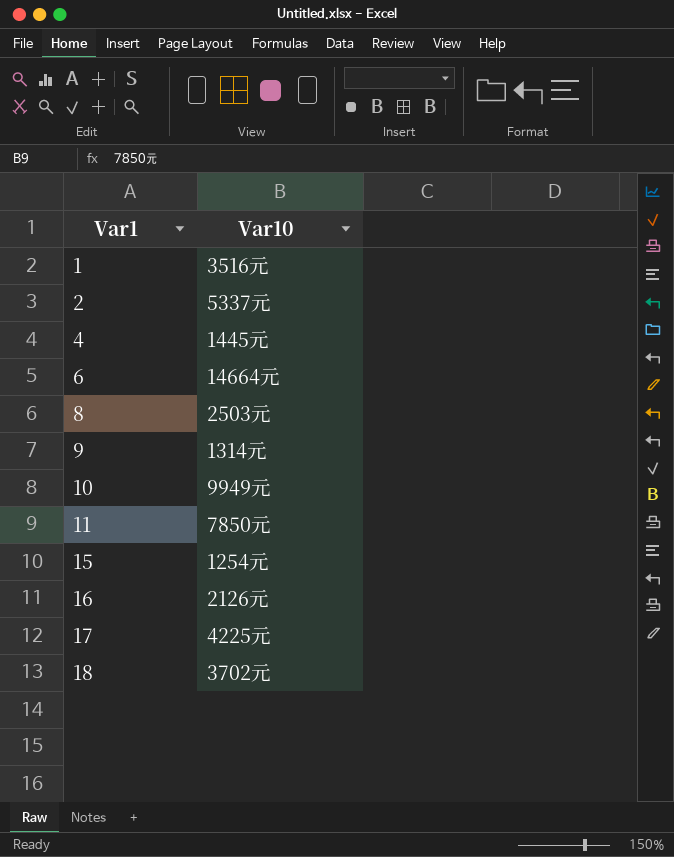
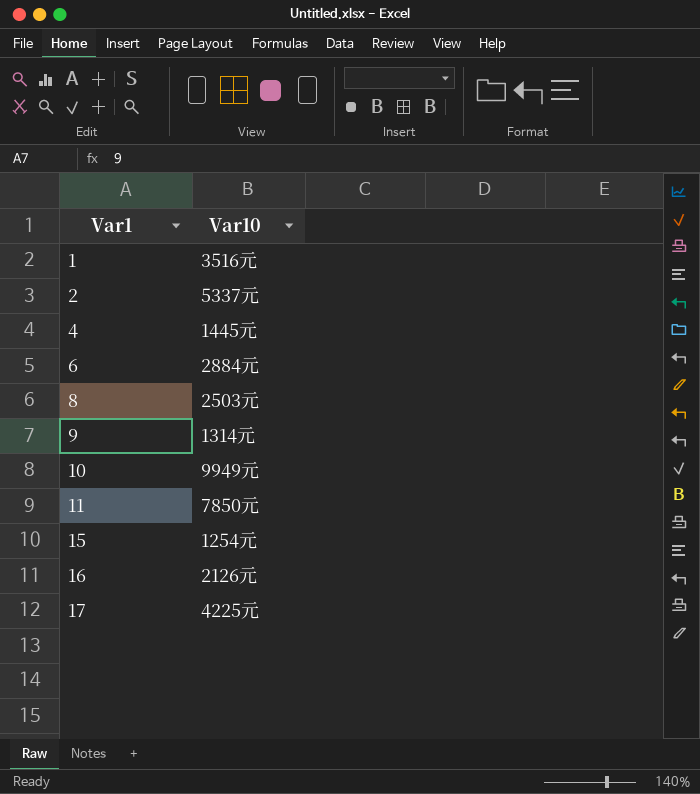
row 18: 3702元 -> none
6 | Var10: 14664元 -> 2884元

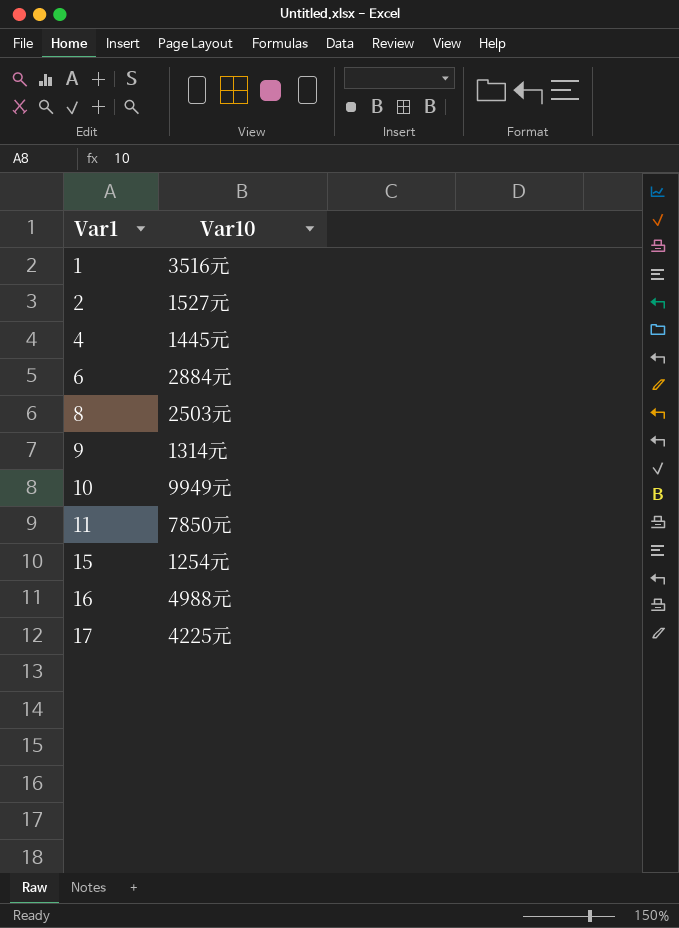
2 | Var10: 5337元 -> 1527元
16 | Var10: 2126元 -> 4988元

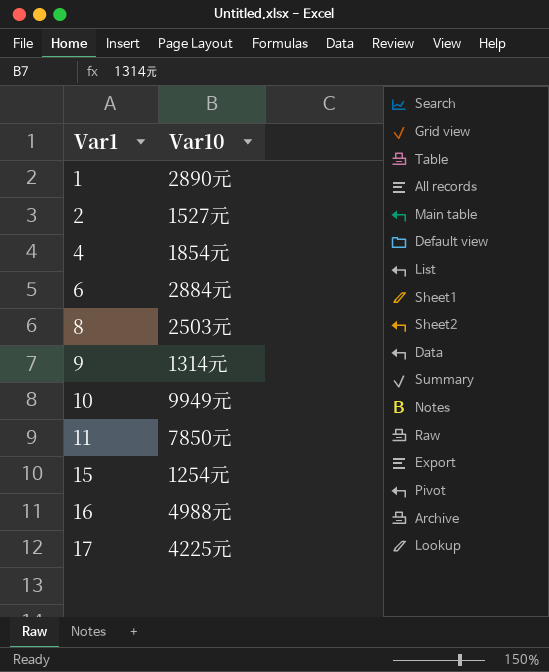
1 | Var10: 3516元 -> 2890元
4 | Var10: 1445元 -> 1854元

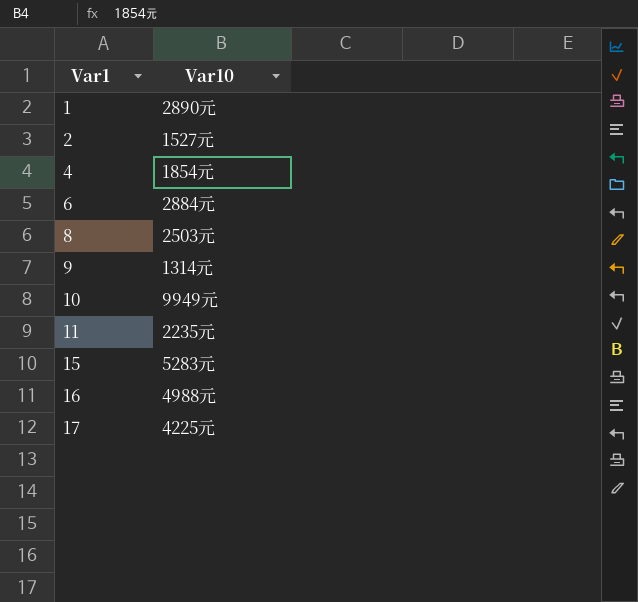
11 | Var10: 7850元 -> 2235元
15 | Var10: 1254元 -> 5283元

